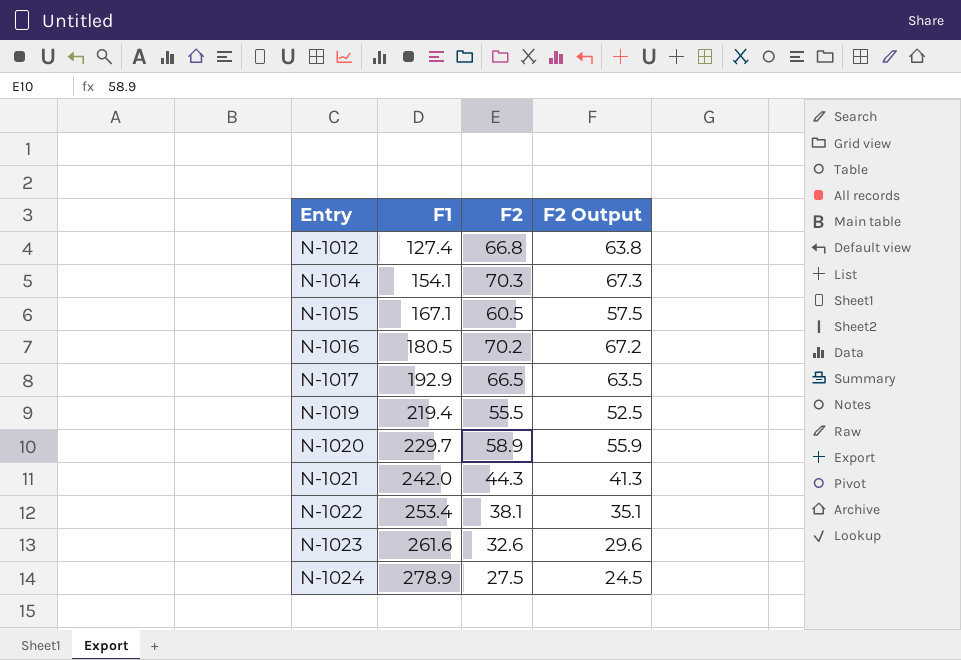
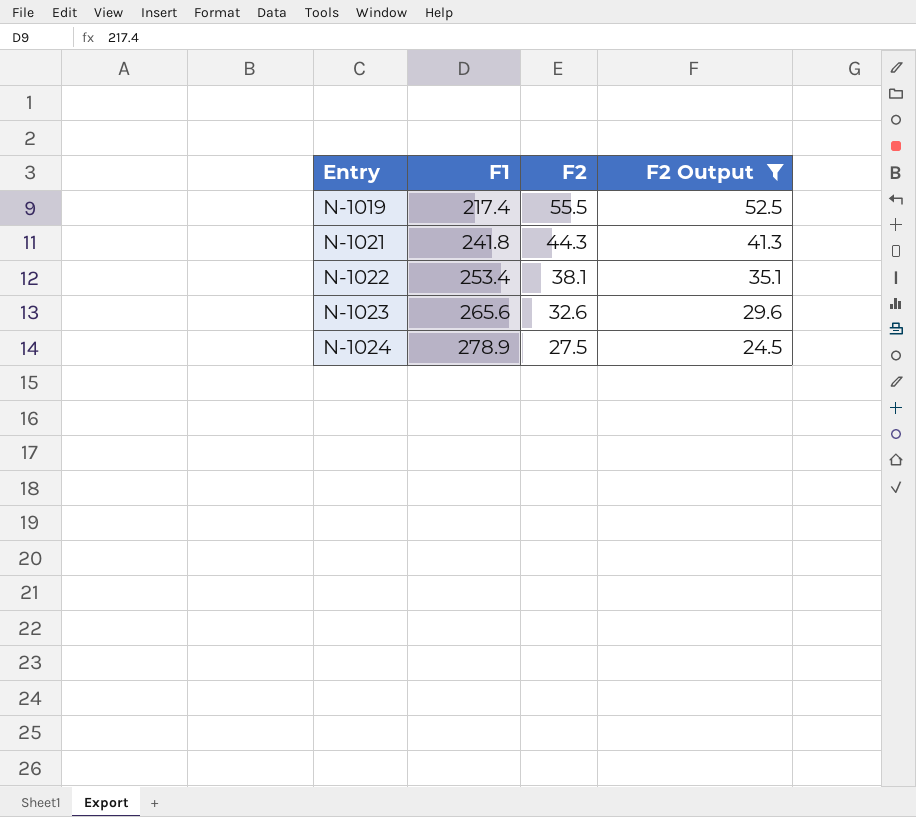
filter: none -> F2 Output <= 52.5
N-1019 | F1: 219.4 -> 217.4
N-1021 | F1: 242.0 -> 241.8
N-1023 | F1: 261.6 -> 265.6

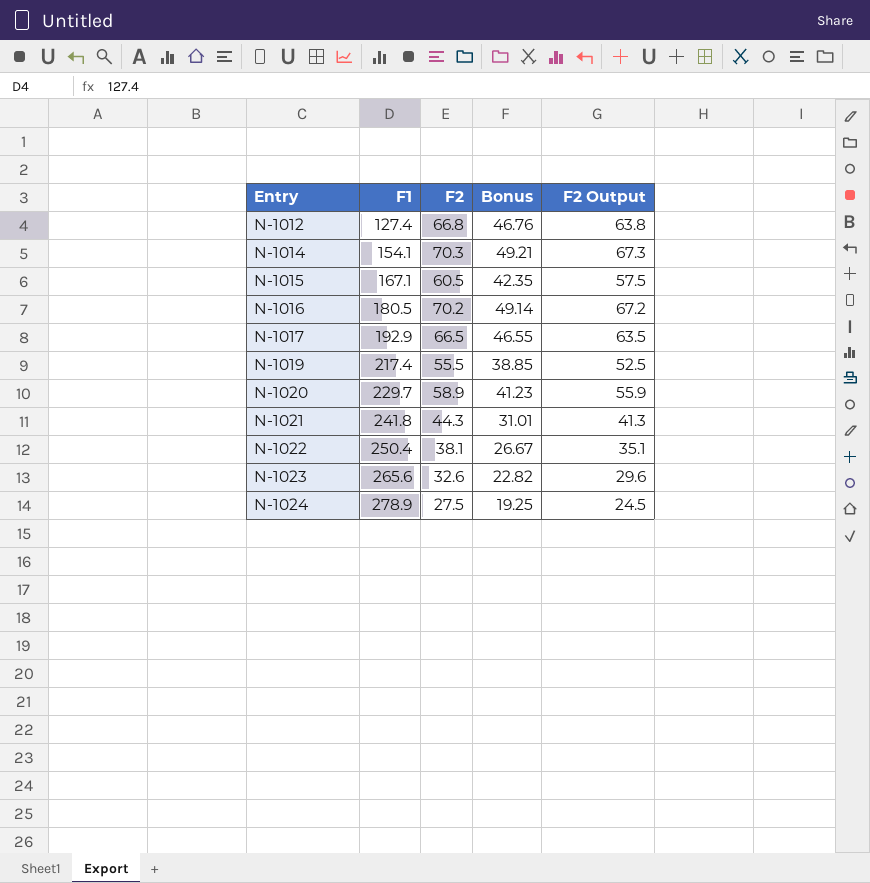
filter: F2 Output <= 52.5 -> none
column Bonus | formula: none -> [F2] * 0.7
N-1022 | F1: 253.4 -> 250.4

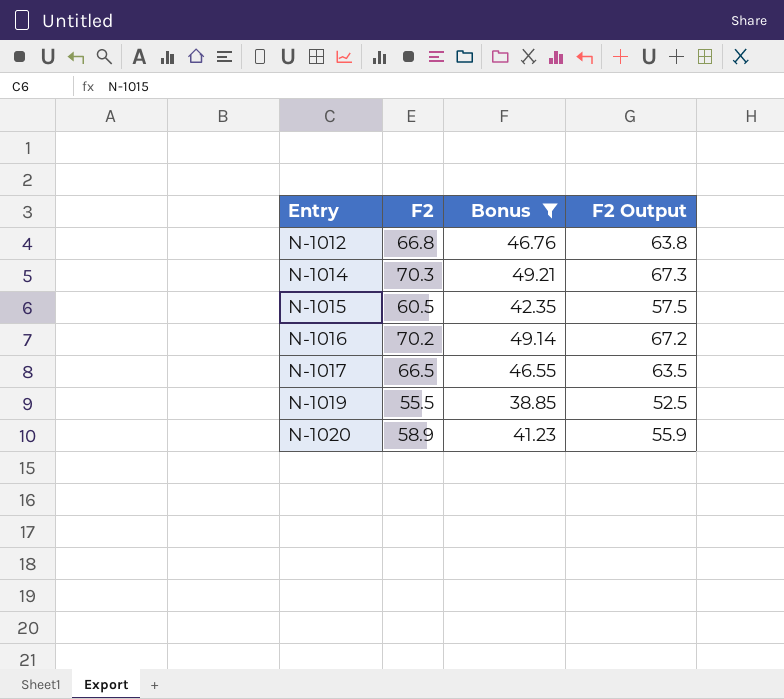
filter: none -> Bonus >= 38.85
column F1 | position: 2 -> none

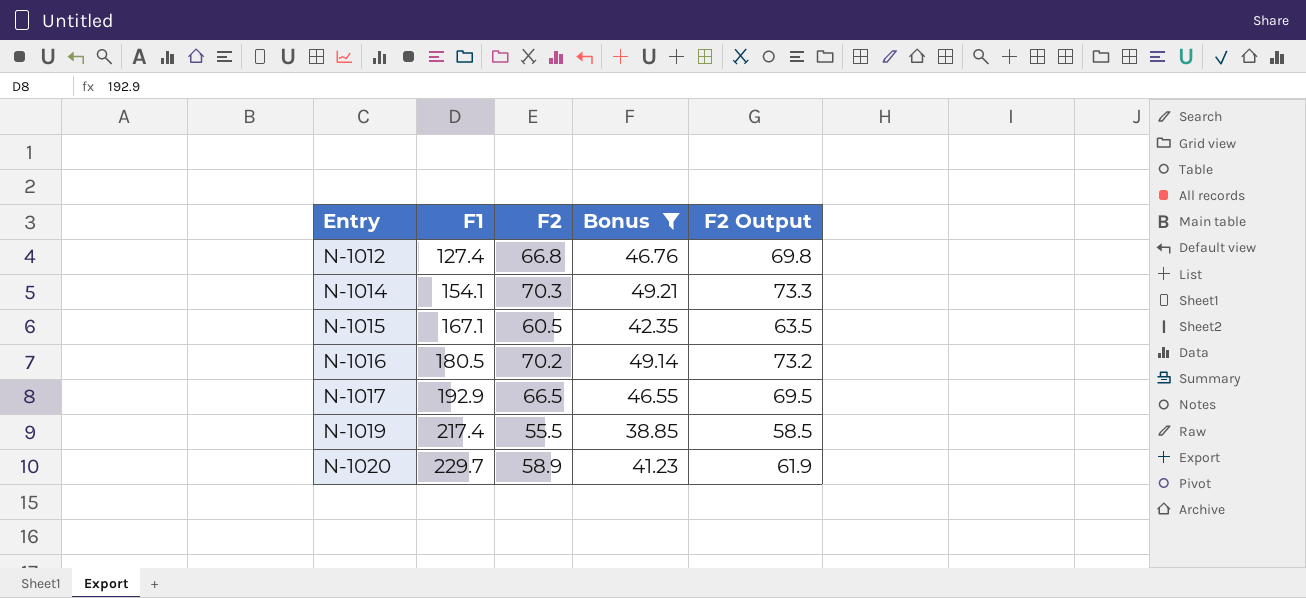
column F1 | position: none -> 2
column F2 Output | formula: [F2] - 3 -> [F2] + 3

